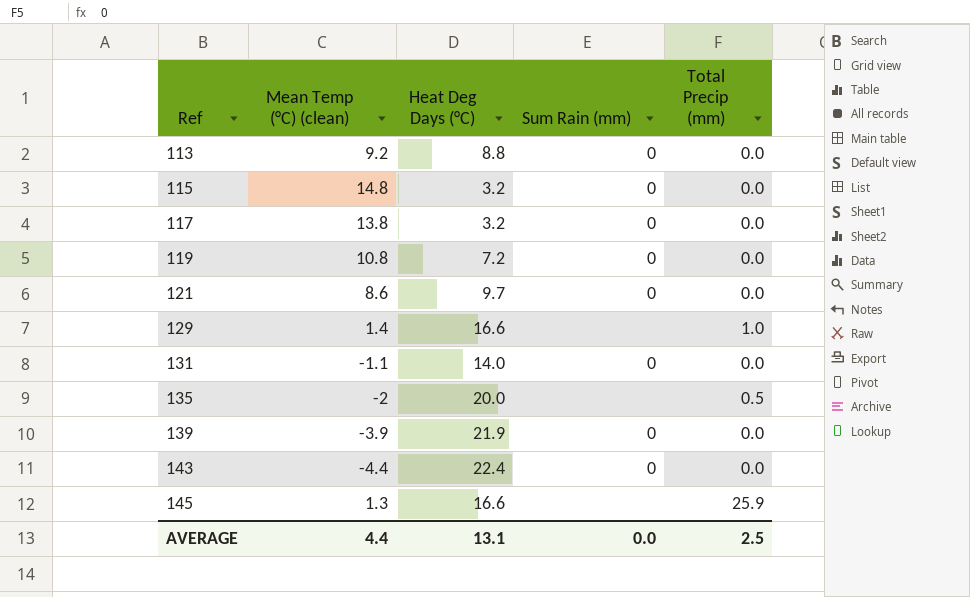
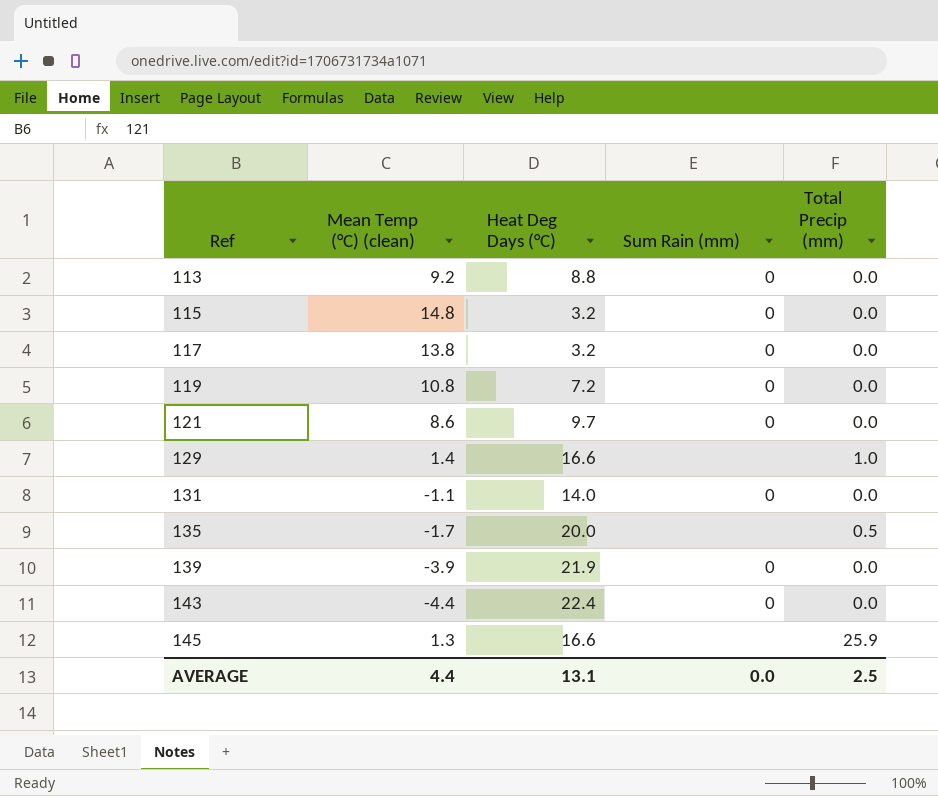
135 | Mean Temp (°C) (clean): -2 -> -1.7

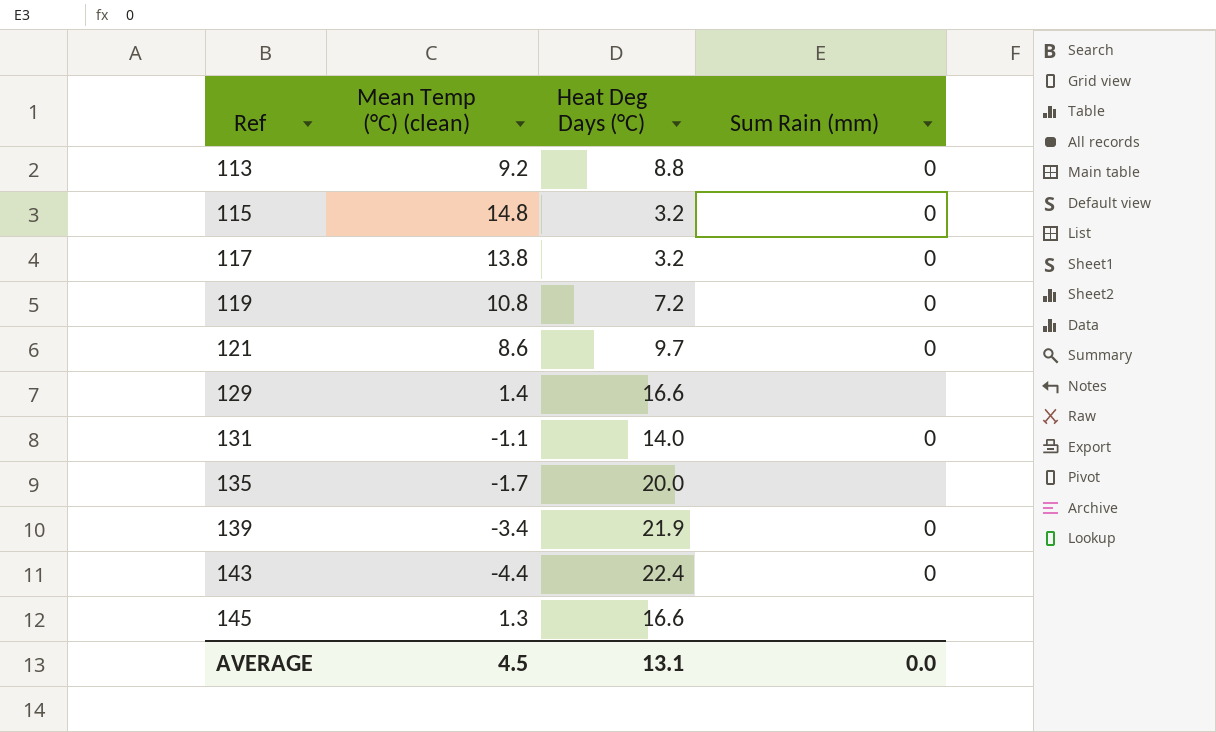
column Total Precip (mm) | position: 5 -> none
139 | Mean Temp (°C) (clean): -3.9 -> -3.4
AVERAGE | Mean Temp (°C) (clean): 4.4 -> 4.5

